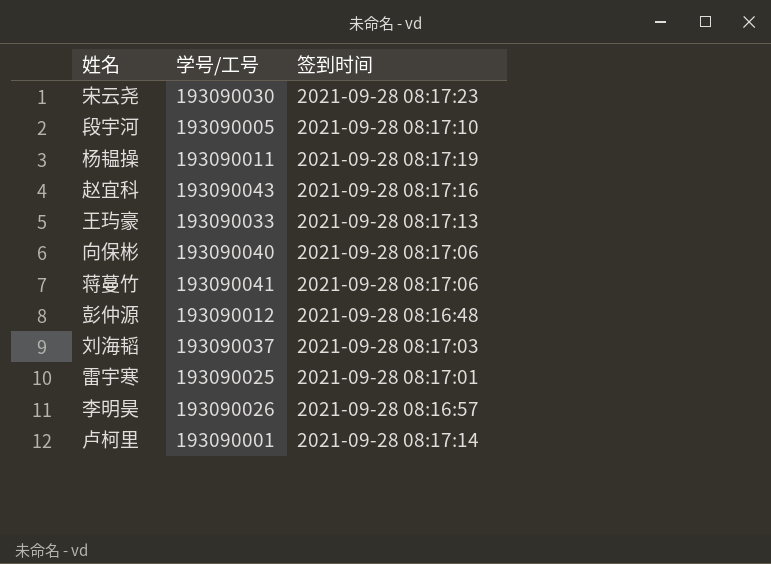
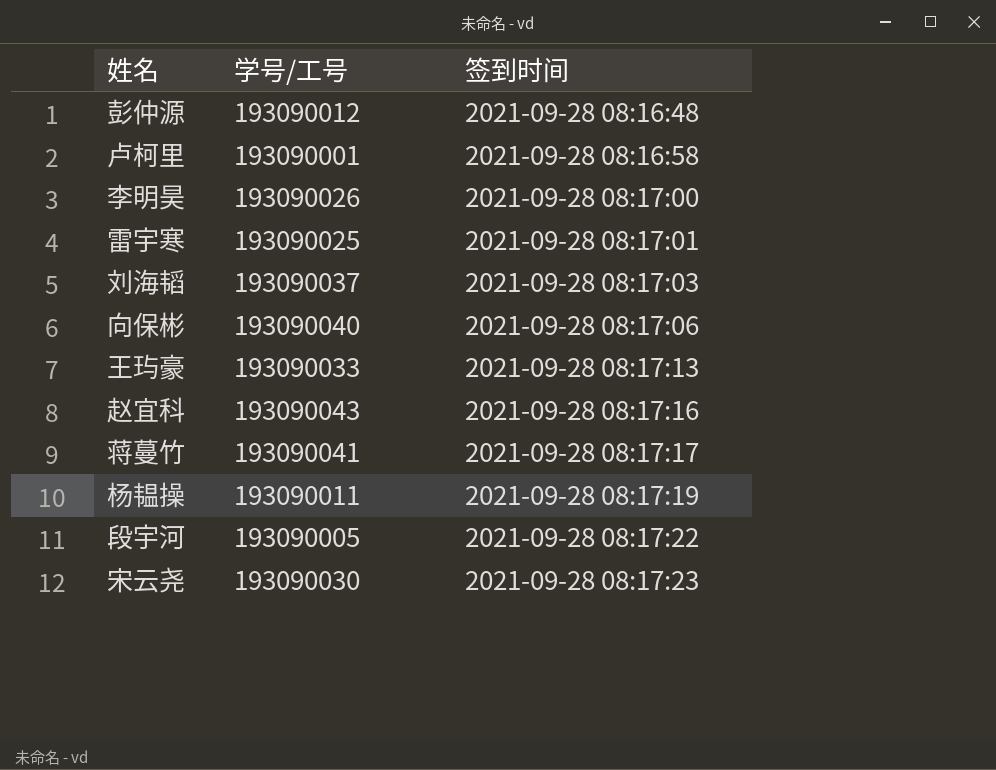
row order: none -> 签到时间 ascending
卢柯里 | 签到时间: 2021-09-28 08:17:14 -> 2021-09-28 08:16:58
李明昊 | 签到时间: 2021-09-28 08:16:57 -> 2021-09-28 08:17:00
蒋蔓竹 | 签到时间: 2021-09-28 08:17:06 -> 2021-09-28 08:17:17
段宇河 | 签到时间: 2021-09-28 08:17:10 -> 2021-09-28 08:17:22

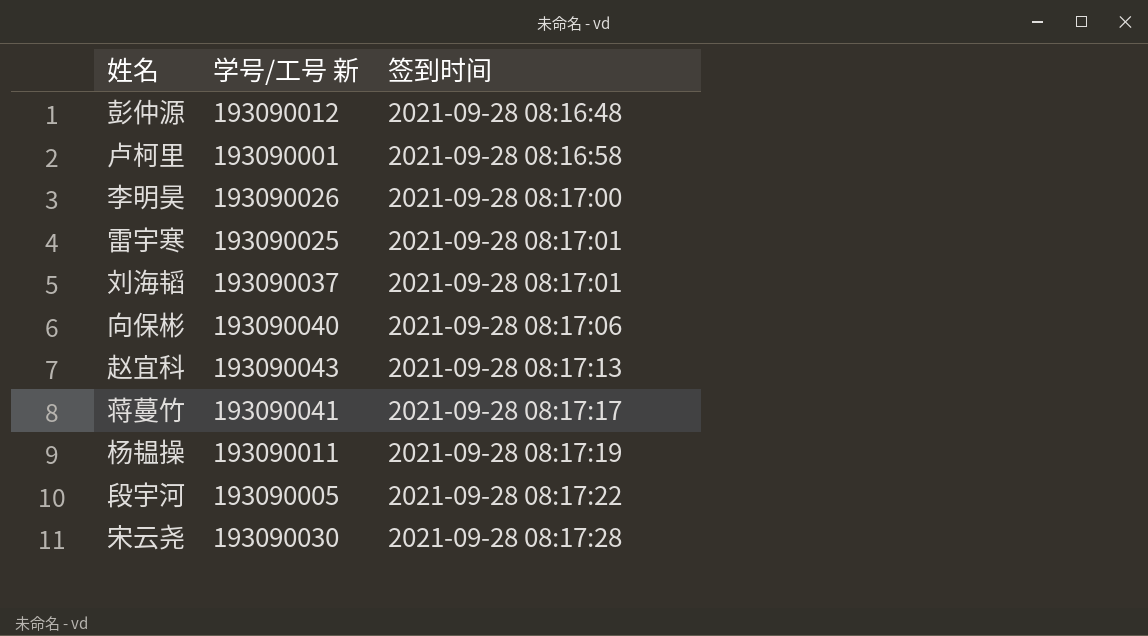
column name: 学号/工号 -> 学号/工号 新
row 王玙豪: 193090033 | 2021-09-28 08:17:13 -> none
刘海韬 | 签到时间: 2021-09-28 08:17:03 -> 2021-09-28 08:17:01
赵宜科 | 签到时间: 2021-09-28 08:17:16 -> 2021-09-28 08:17:13
宋云尧 | 签到时间: 2021-09-28 08:17:23 -> 2021-09-28 08:17:28

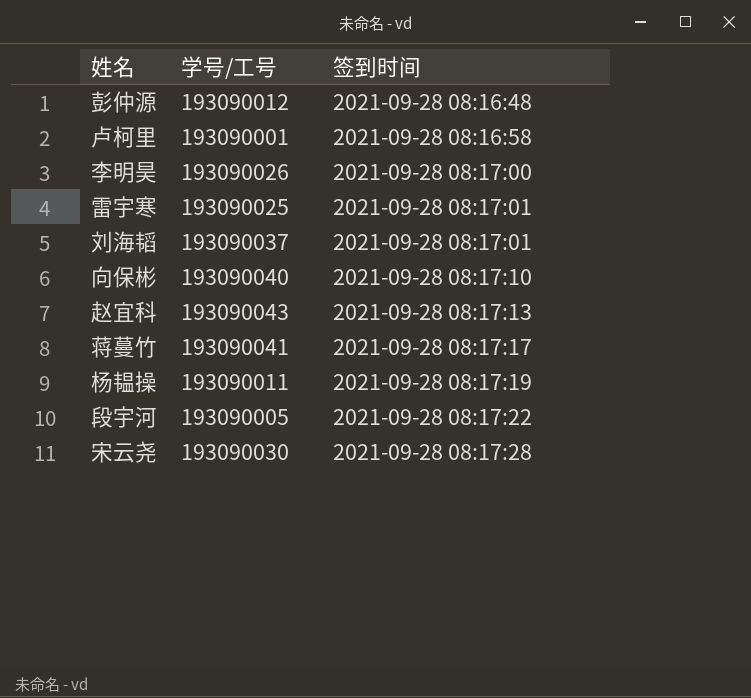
column name: 学号/工号 新 -> 学号/工号
向保彬 | 签到时间: 2021-09-28 08:17:06 -> 2021-09-28 08:17:10

